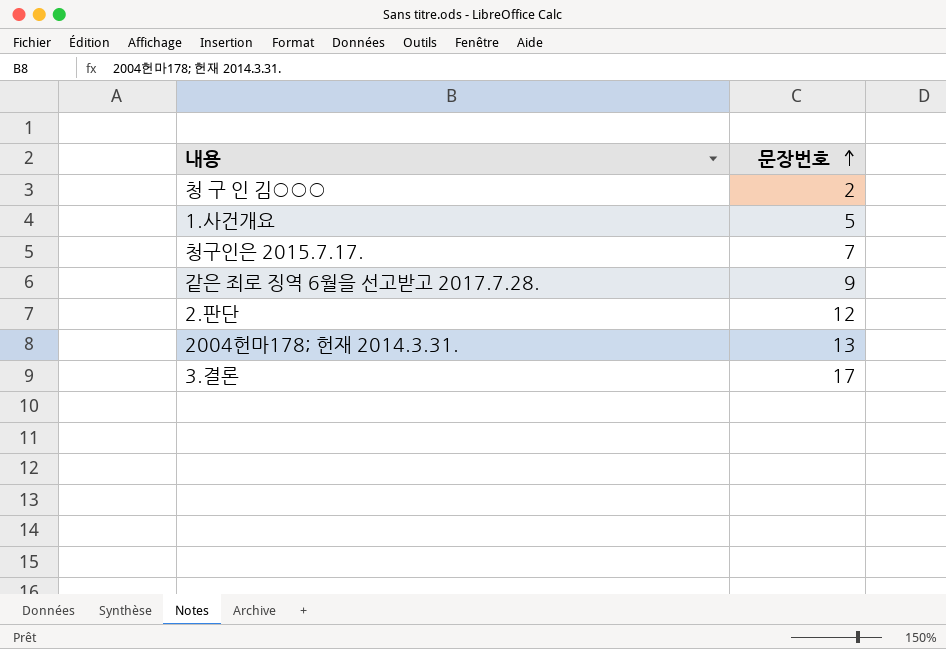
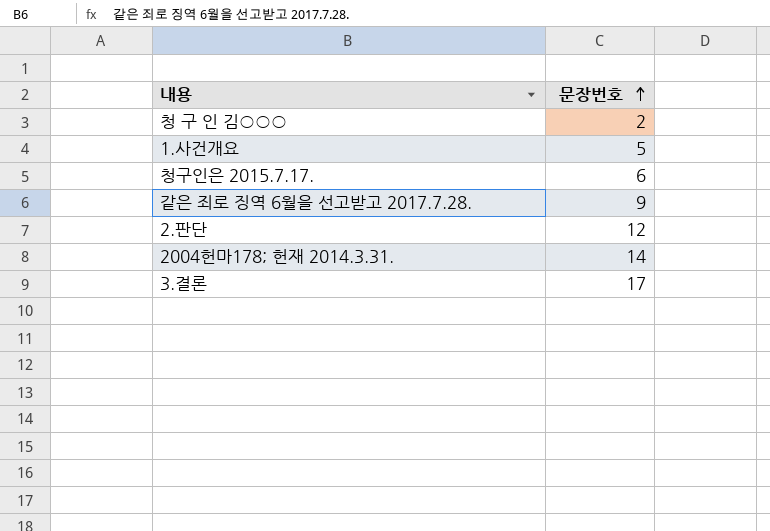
청구인은 2015.7.17. | 문장번호: 7 -> 6
2004헌마178; 헌재 2014.3.31. | 문장번호: 13 -> 14

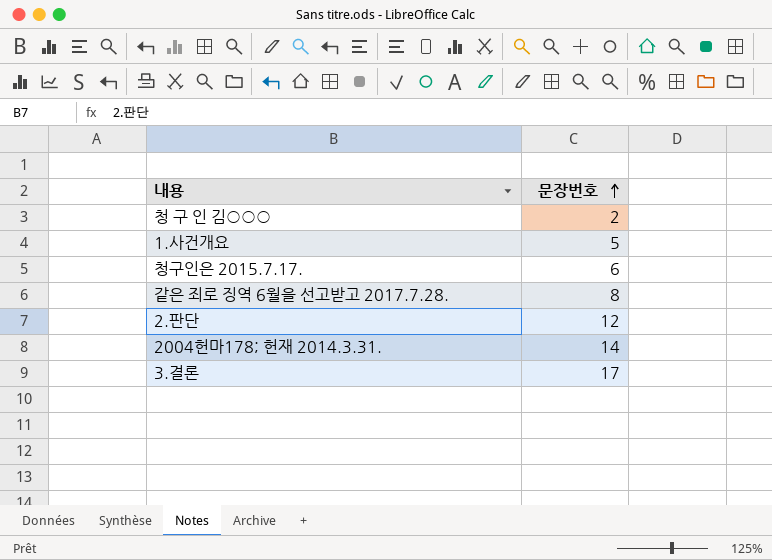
같은 죄로 징역 6월을 선고받고 2017.7.28. | 문장번호: 9 -> 8

